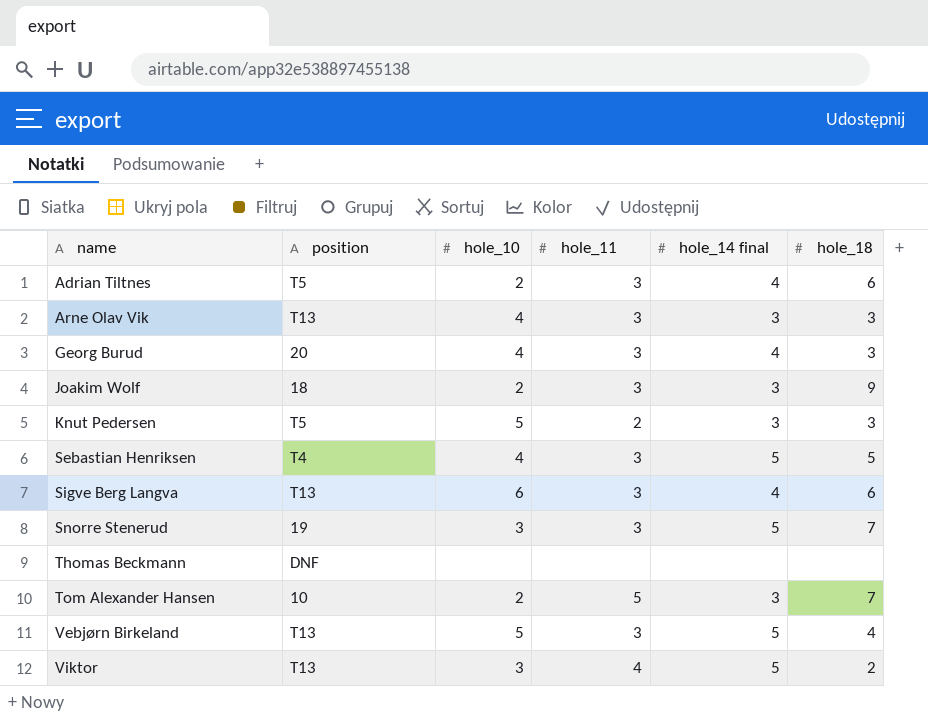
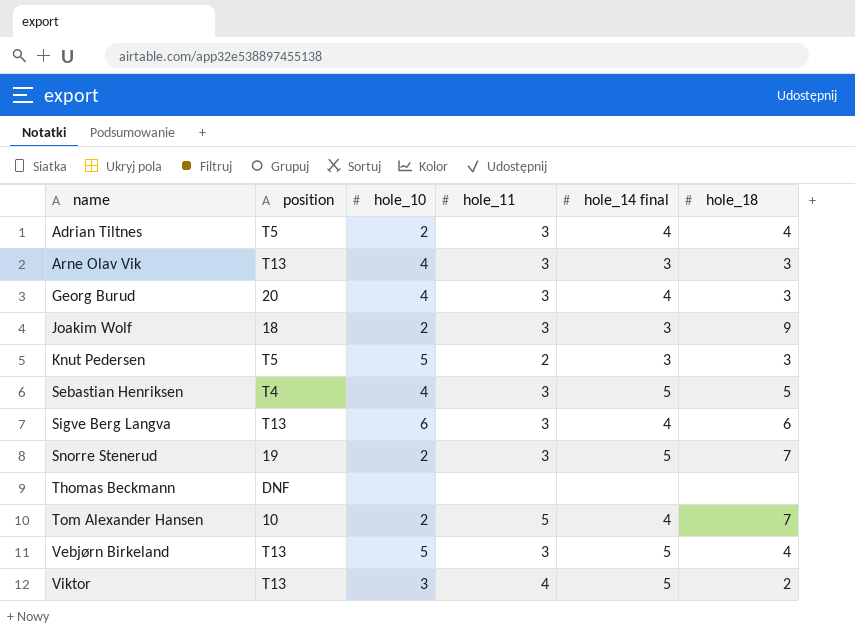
Adrian Tiltnes | hole_18: 6 -> 4
Snorre Stenerud | hole_10: 3 -> 2
Tom Alexander Hansen | hole_14 final: 3 -> 4

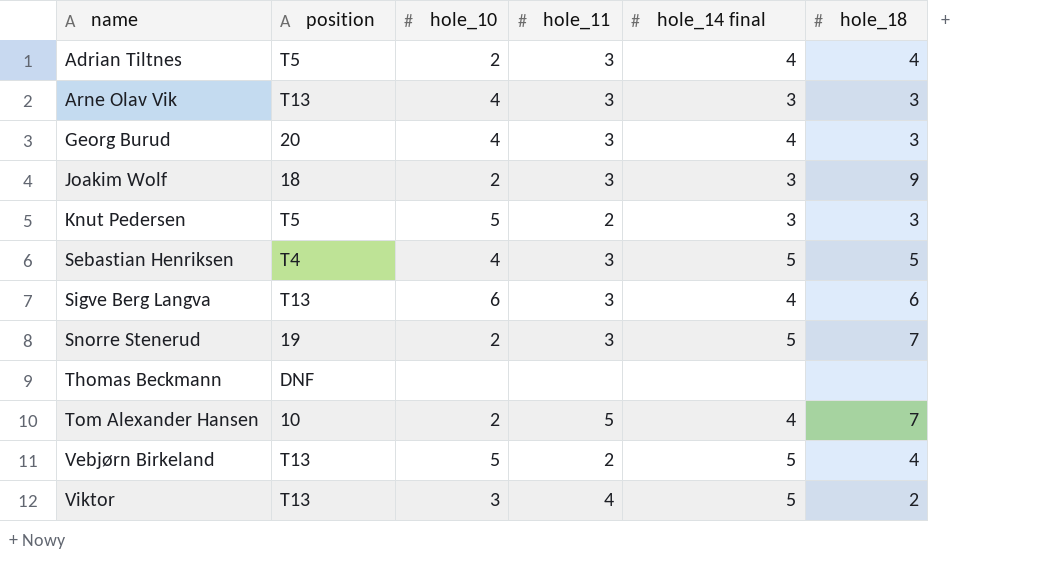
Vebjørn Birkeland | hole_11: 3 -> 2

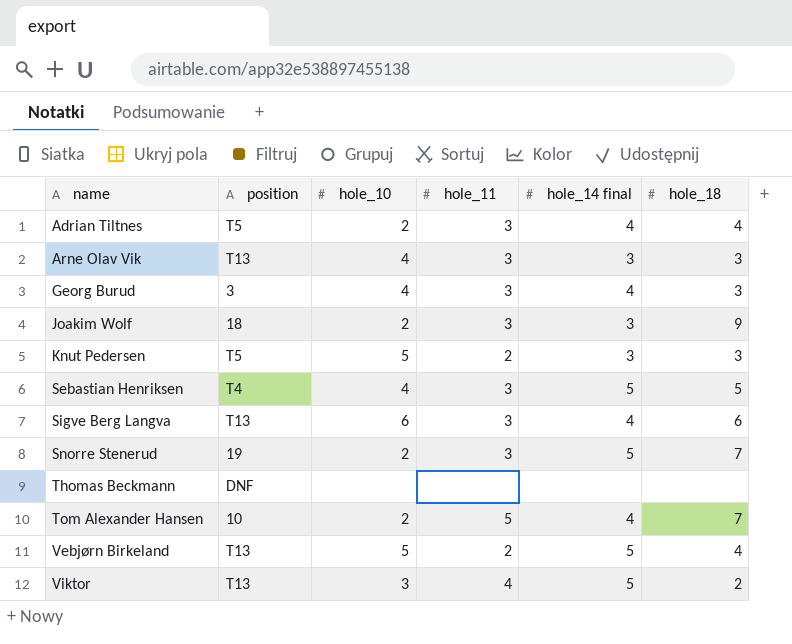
Georg Burud | position: 20 -> 3

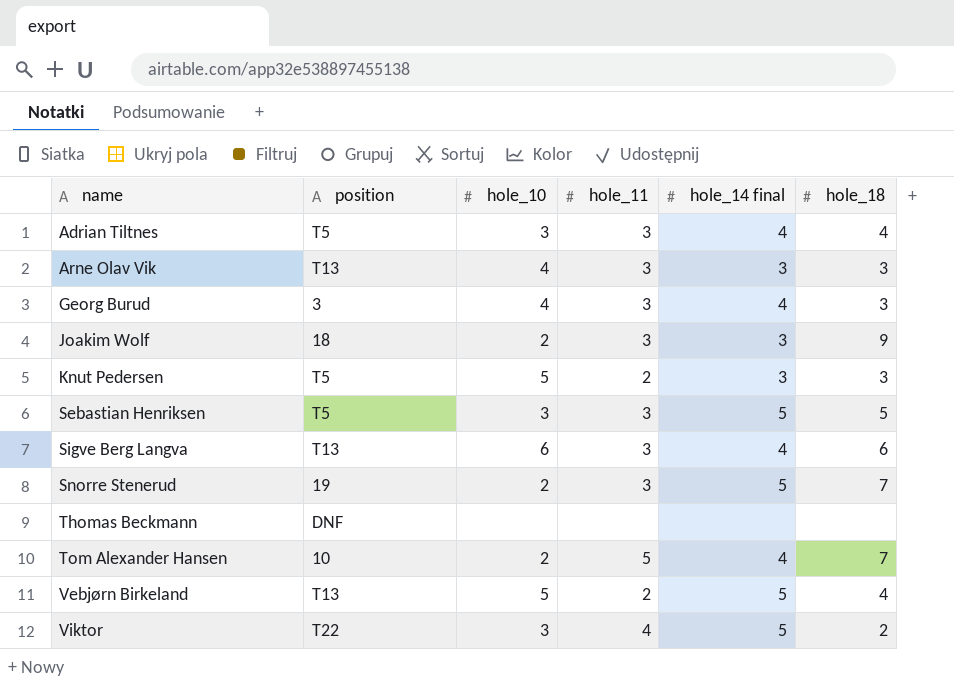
Adrian Tiltnes | hole_10: 2 -> 3
Sebastian Henriksen | position: T4 -> T5
Sebastian Henriksen | hole_10: 4 -> 3
Viktor | position: T13 -> T22

